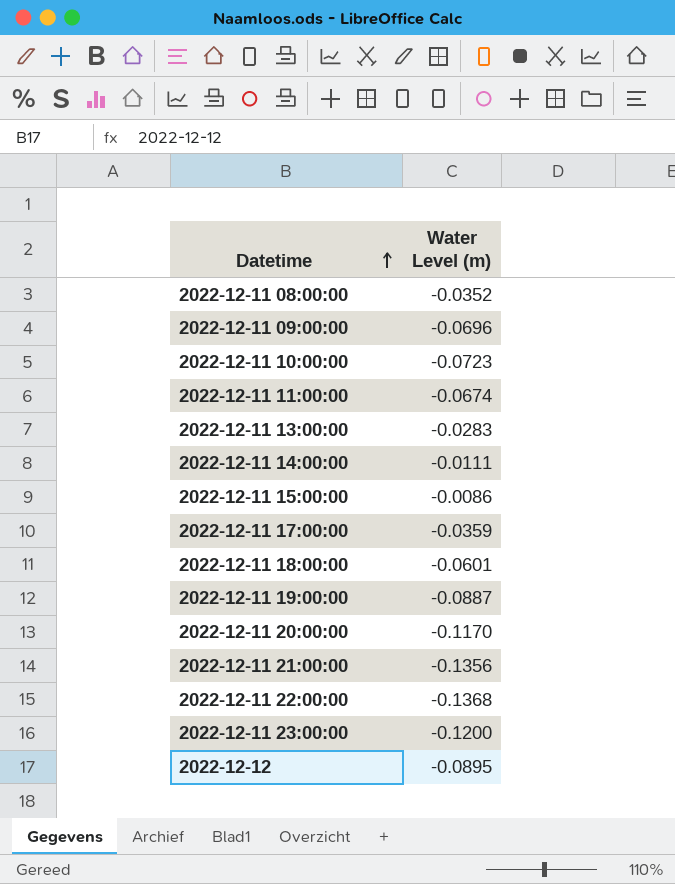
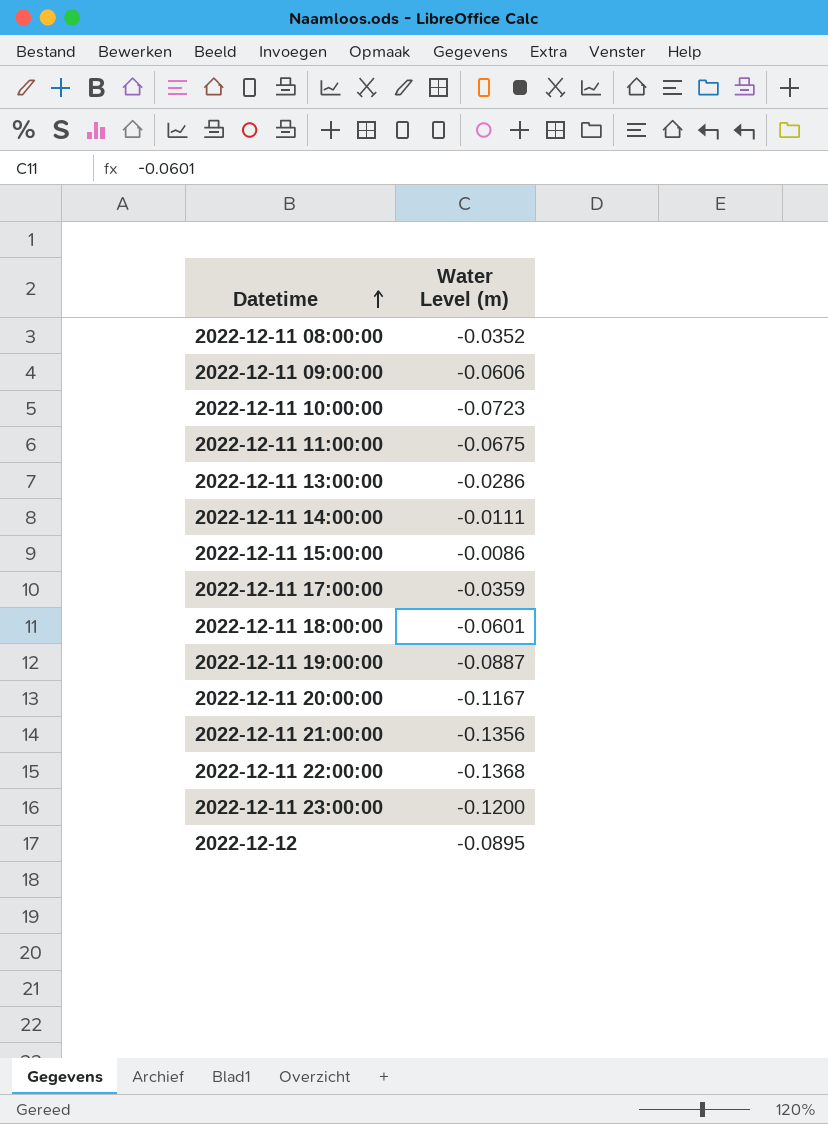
2022-12-11 09:00:00 | Water Level (m): -0.0696 -> -0.0606
2022-12-11 11:00:00 | Water Level (m): -0.0674 -> -0.0675
2022-12-11 13:00:00 | Water Level (m): -0.0283 -> -0.0286
2022-12-11 20:00:00 | Water Level (m): -0.1170 -> -0.1167

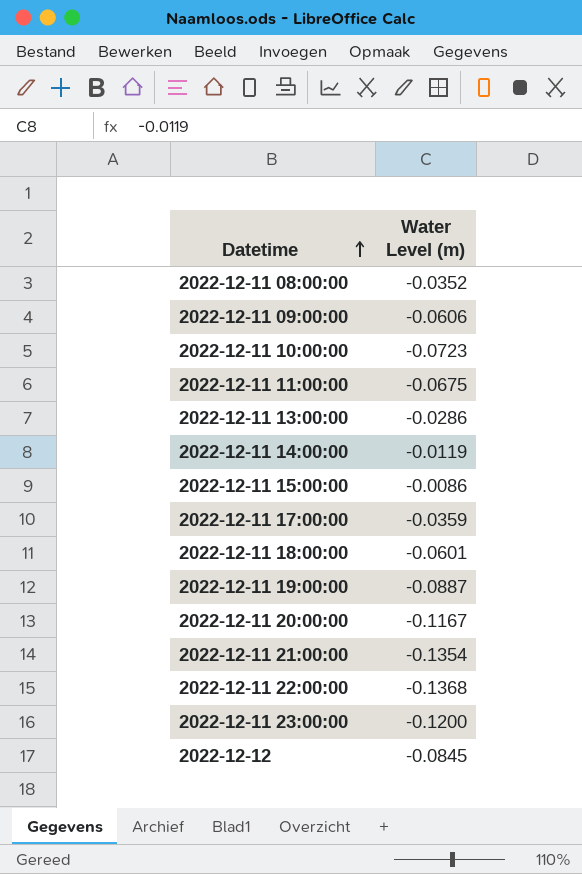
2022-12-11 14:00:00 | Water Level (m): -0.0111 -> -0.0119
2022-12-11 21:00:00 | Water Level (m): -0.1356 -> -0.1354
2022-12-12 | Water Level (m): -0.0895 -> -0.0845

